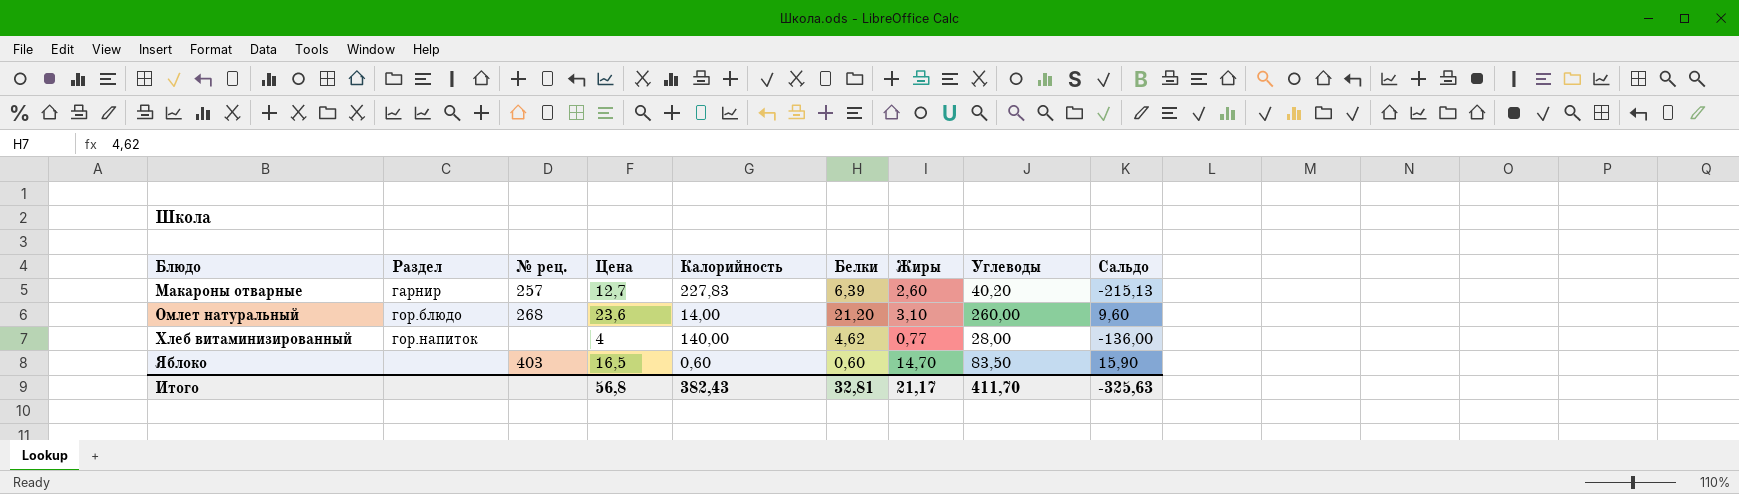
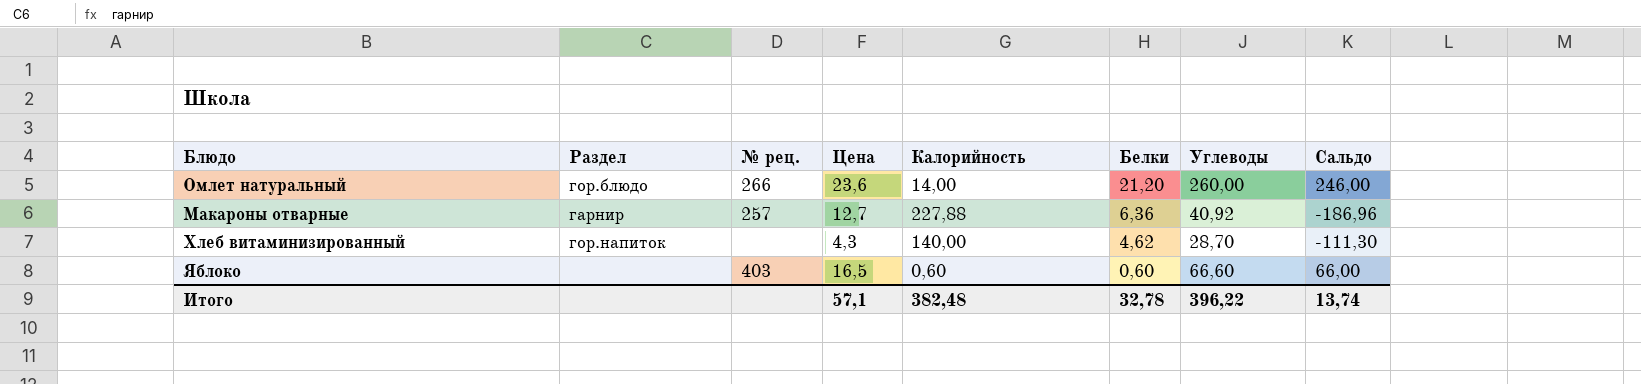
row order: Блюдо ascending -> Белки descending
column Жиры | position: 7 -> none
column Сальдо | formula: [Цена] - [Калорийность] -> [Углеводы] - [Калорийность]
Омлет натуральный | № рец.: 268 -> 266
Макароны отварные | Калорийность: 227,83 -> 227,88
Макароны отварные | Белки: 6,39 -> 6,36
Макароны отварные | Углеводы: 40,20 -> 40,92
Хлеб витаминизированный | Цена: 4 -> 4,3
Хлеб витаминизированный | Углеводы: 28,00 -> 28,70
Яблоко | Углеводы: 83,50 -> 66,60
Итого | Цена: 56,8 -> 57,1
Итого | Калорийность: 382,43 -> 382,48
Итого | Белки: 32,81 -> 32,78
Итого | Углеводы: 411,70 -> 396,22
Итого | Сальдо: -325,63 -> 13,74

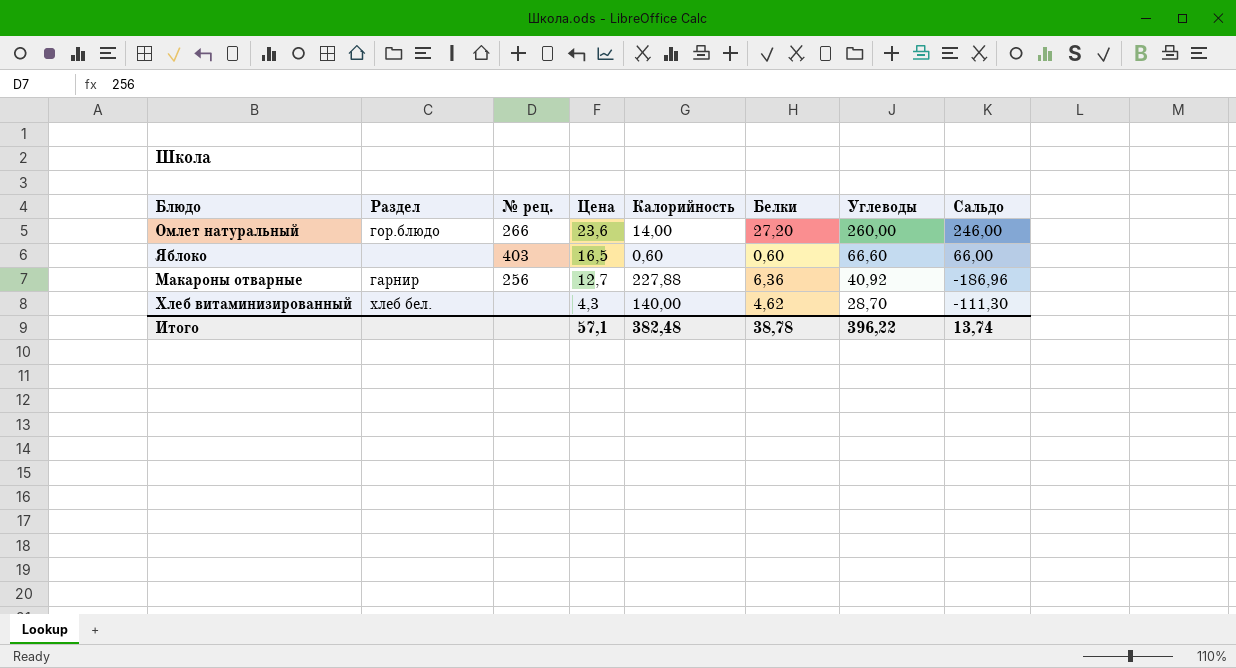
row order: Белки descending -> Цена descending
Омлет натуральный | Белки: 21,20 -> 27,20
Макароны отварные | № рец.: 257 -> 256
Хлеб витаминизированный | Раздел: гор.напиток -> хлеб бел.
Итого | Белки: 32,78 -> 38,78

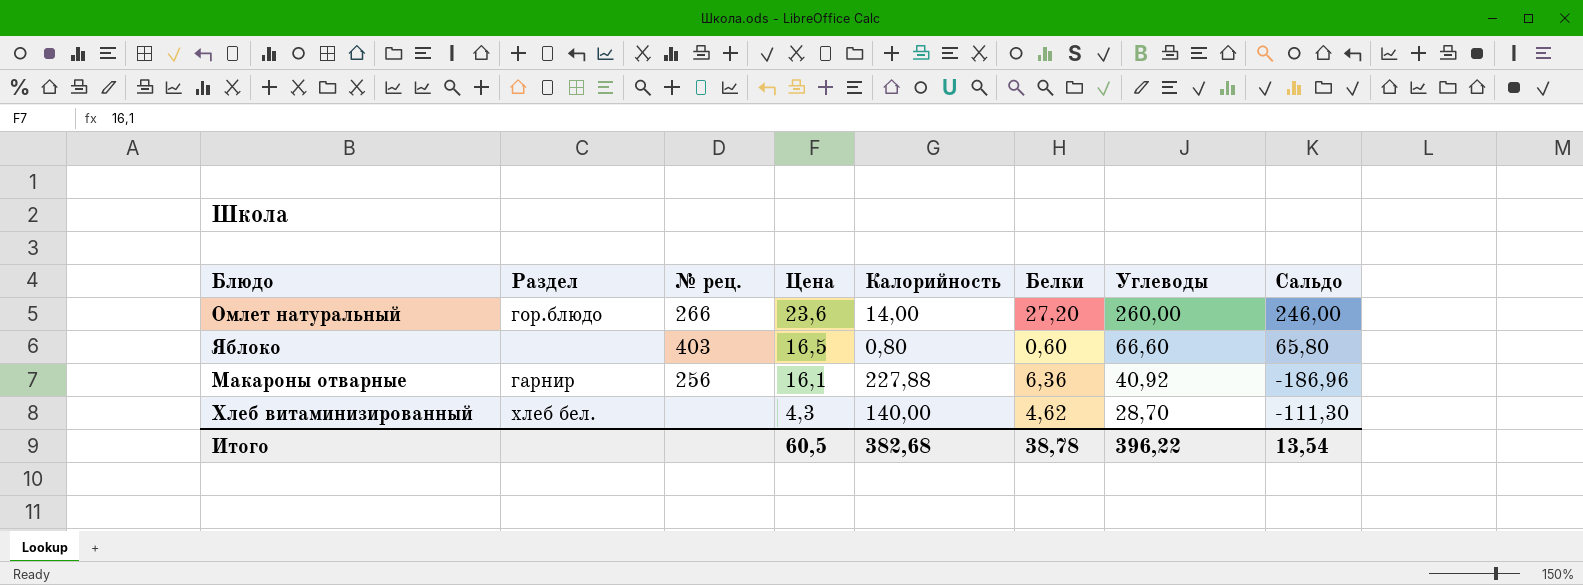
Яблоко | Калорийность: 0,60 -> 0,80
Яблоко | Сальдо: 66,00 -> 65,80
Макароны отварные | Цена: 12,7 -> 16,1
Итого | Цена: 57,1 -> 60,5
Итого | Калорийность: 382,48 -> 382,68
Итого | Сальдо: 13,74 -> 13,54

